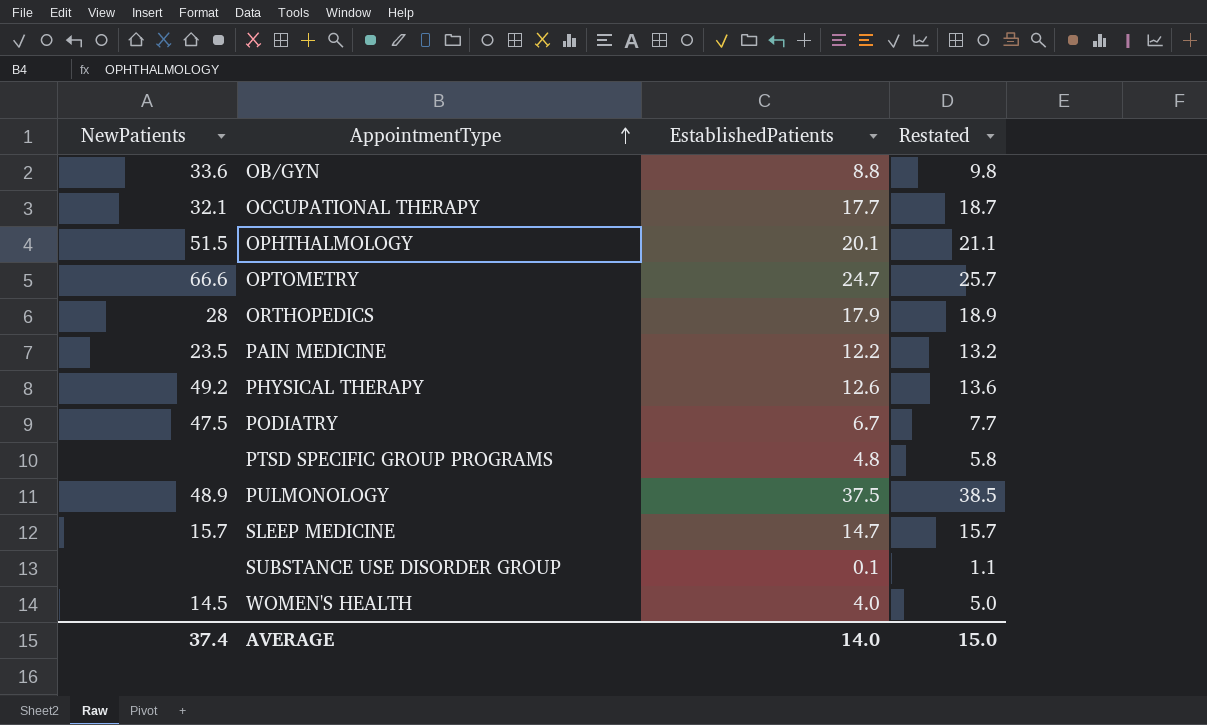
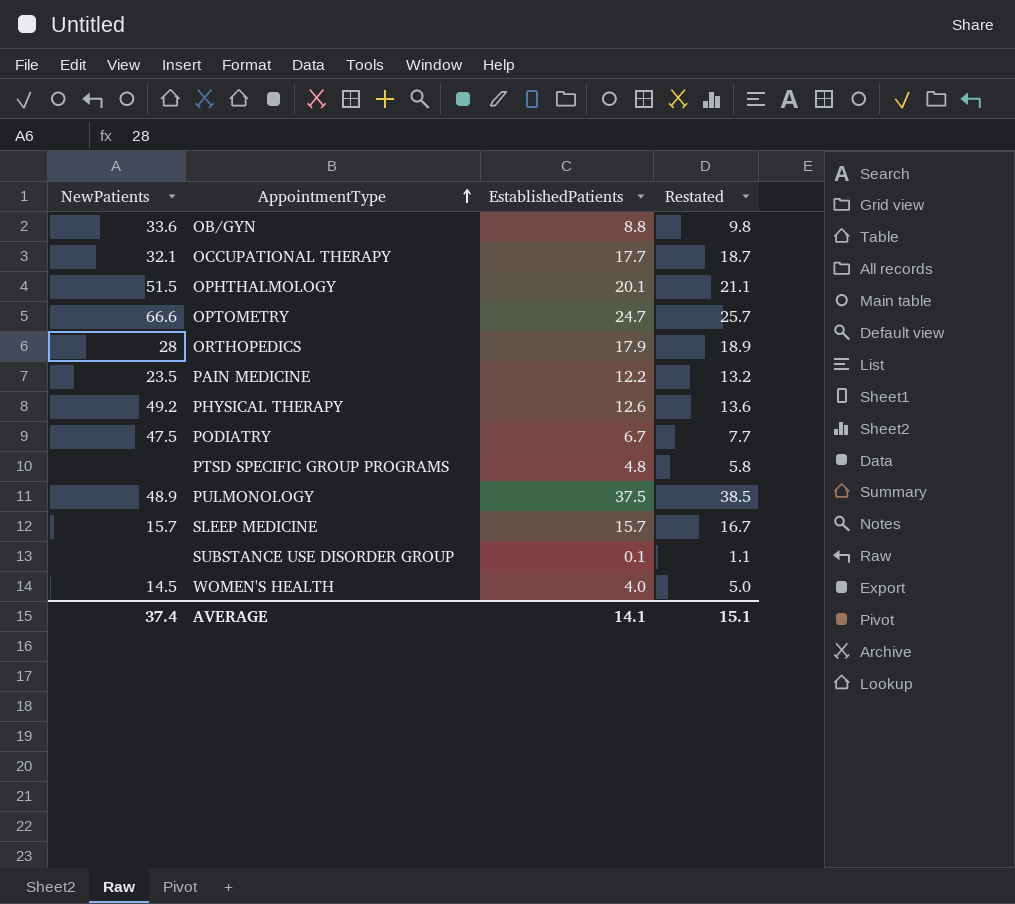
SLEEP MEDICINE | EstablishedPatients: 14.7 -> 15.7
SLEEP MEDICINE | Restated: 15.7 -> 16.7
AVERAGE | EstablishedPatients: 14.0 -> 14.1
AVERAGE | Restated: 15.0 -> 15.1

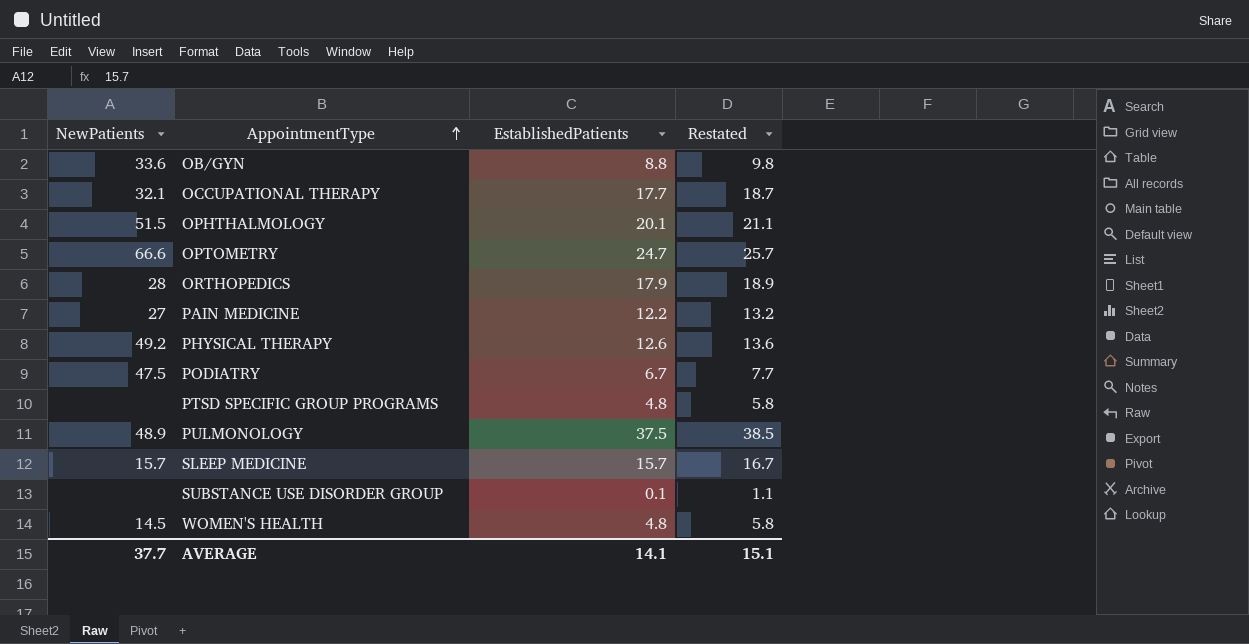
PAIN MEDICINE | NewPatients: 23.5 -> 27
WOMEN'S HEALTH | EstablishedPatients: 4.0 -> 4.8
WOMEN'S HEALTH | Restated: 5.0 -> 5.8
AVERAGE | NewPatients: 37.4 -> 37.7

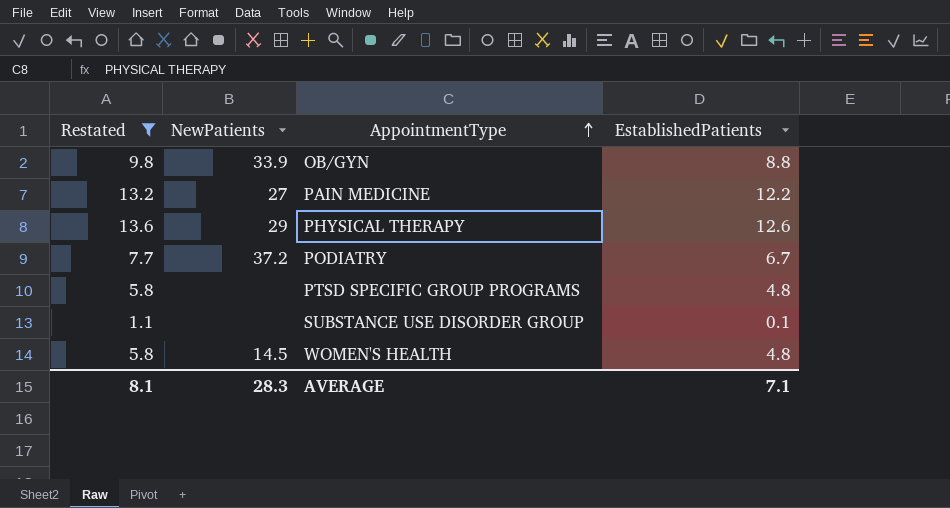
filter: none -> Restated <= 13.6
column Restated | position: 4 -> 1
OB/GYN | NewPatients: 33.6 -> 33.9
PHYSICAL THERAPY | NewPatients: 49.2 -> 29
PODIATRY | NewPatients: 47.5 -> 37.2
AVERAGE | Restated: 15.1 -> 8.1
AVERAGE | NewPatients: 37.7 -> 28.3
AVERAGE | EstablishedPatients: 14.1 -> 7.1

